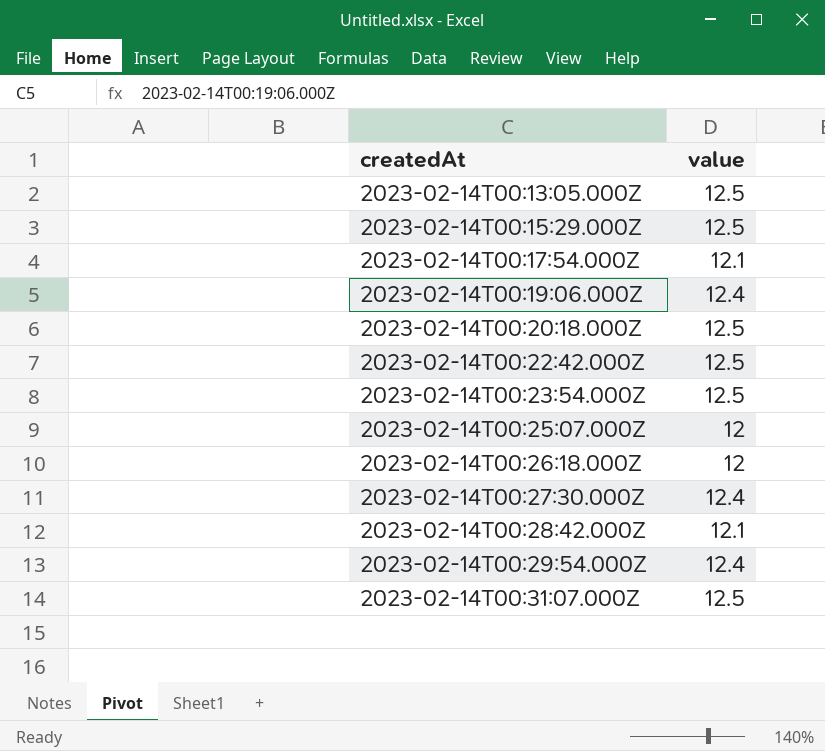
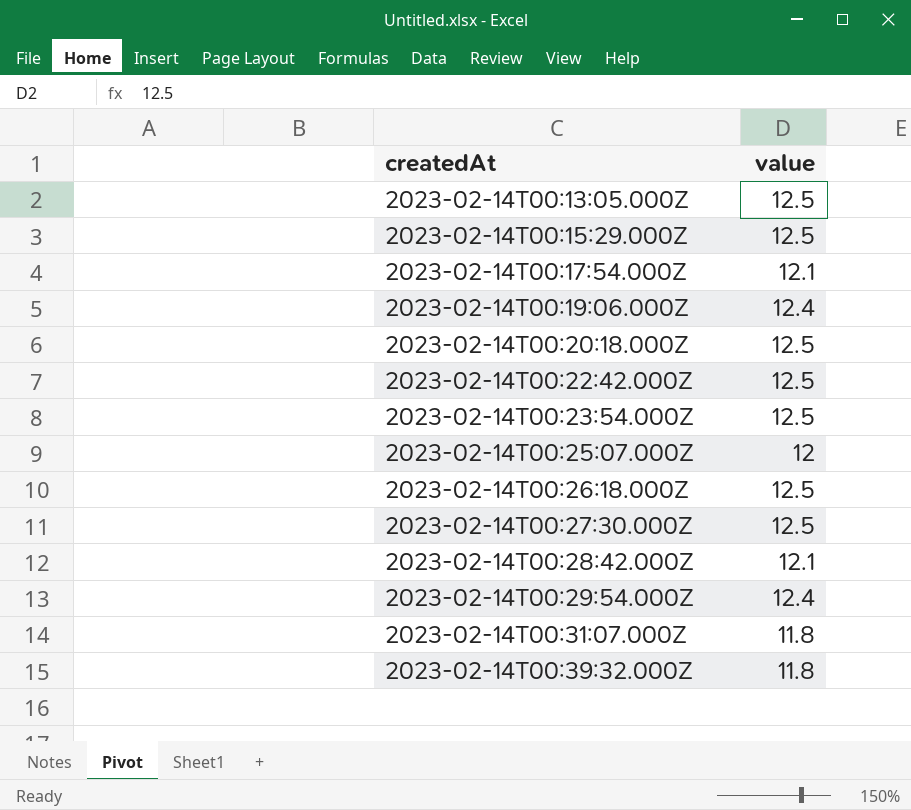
2023-02-14T00:26:18.000Z | value: 12 -> 12.5
2023-02-14T00:27:30.000Z | value: 12.4 -> 12.5
2023-02-14T00:31:07.000Z | value: 12.5 -> 11.8
row 2023-02-14T00:39:32.000Z: none -> 11.8

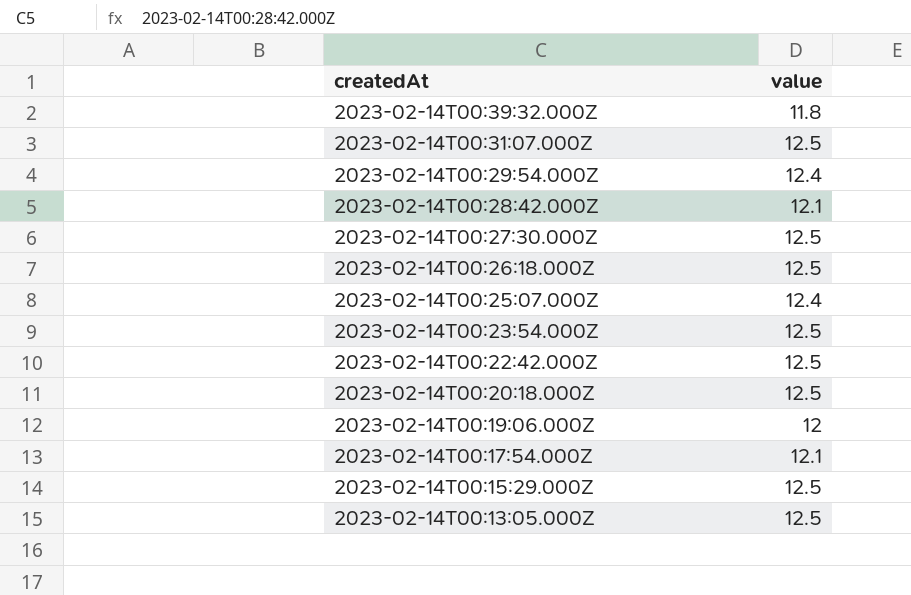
row order: createdAt ascending -> createdAt descending
2023-02-14T00:31:07.000Z | value: 11.8 -> 12.5
2023-02-14T00:25:07.000Z | value: 12 -> 12.4
2023-02-14T00:19:06.000Z | value: 12.4 -> 12

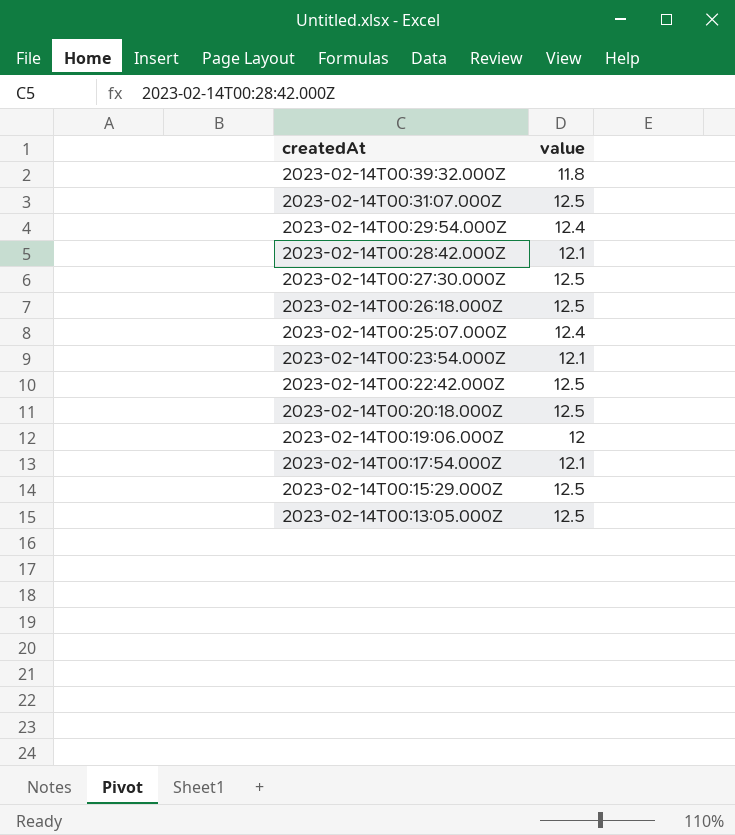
2023-02-14T00:23:54.000Z | value: 12.5 -> 12.1

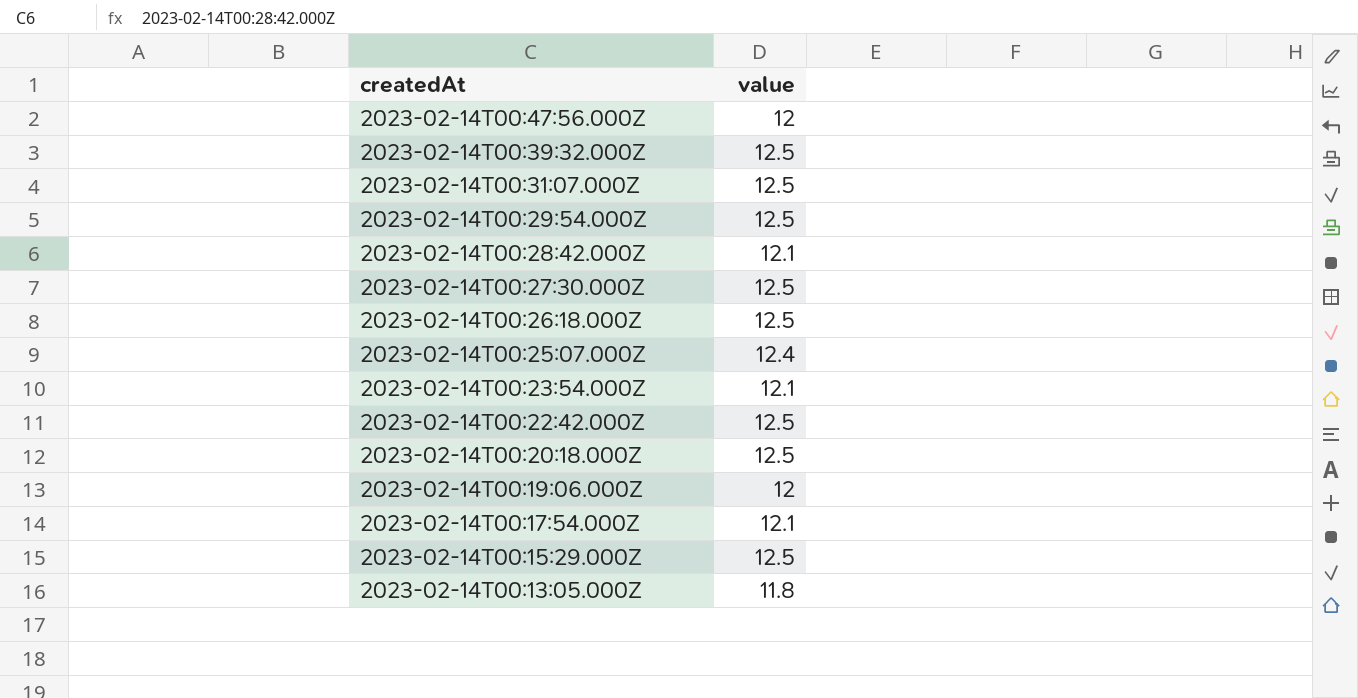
row 2023-02-14T00:47:56.000Z: none -> 12
2023-02-14T00:39:32.000Z | value: 11.8 -> 12.5
2023-02-14T00:29:54.000Z | value: 12.4 -> 12.5
2023-02-14T00:13:05.000Z | value: 12.5 -> 11.8

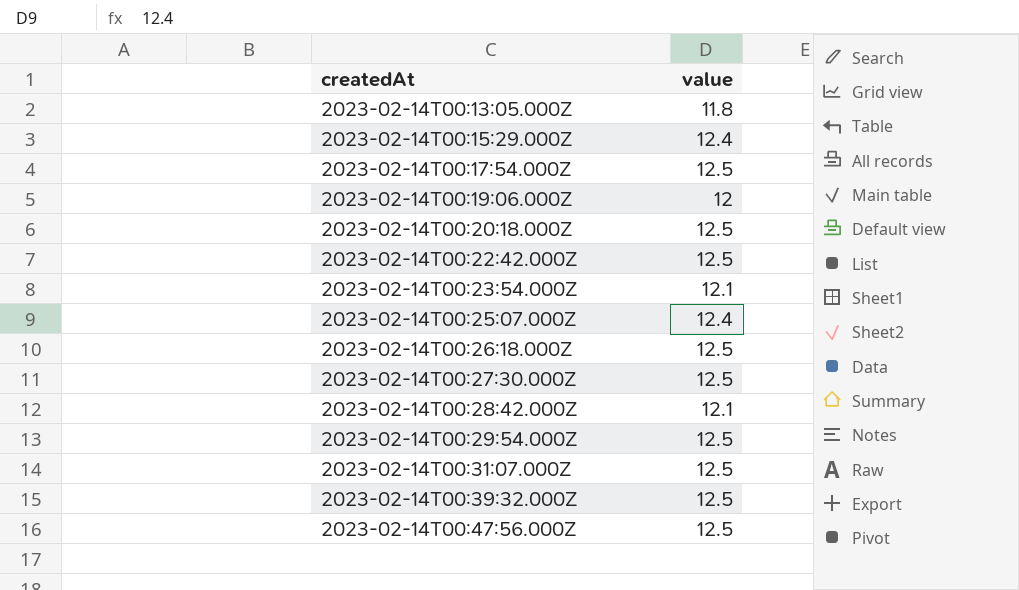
row order: createdAt descending -> createdAt ascending
2023-02-14T00:15:29.000Z | value: 12.5 -> 12.4
2023-02-14T00:17:54.000Z | value: 12.1 -> 12.5
2023-02-14T00:47:56.000Z | value: 12 -> 12.5

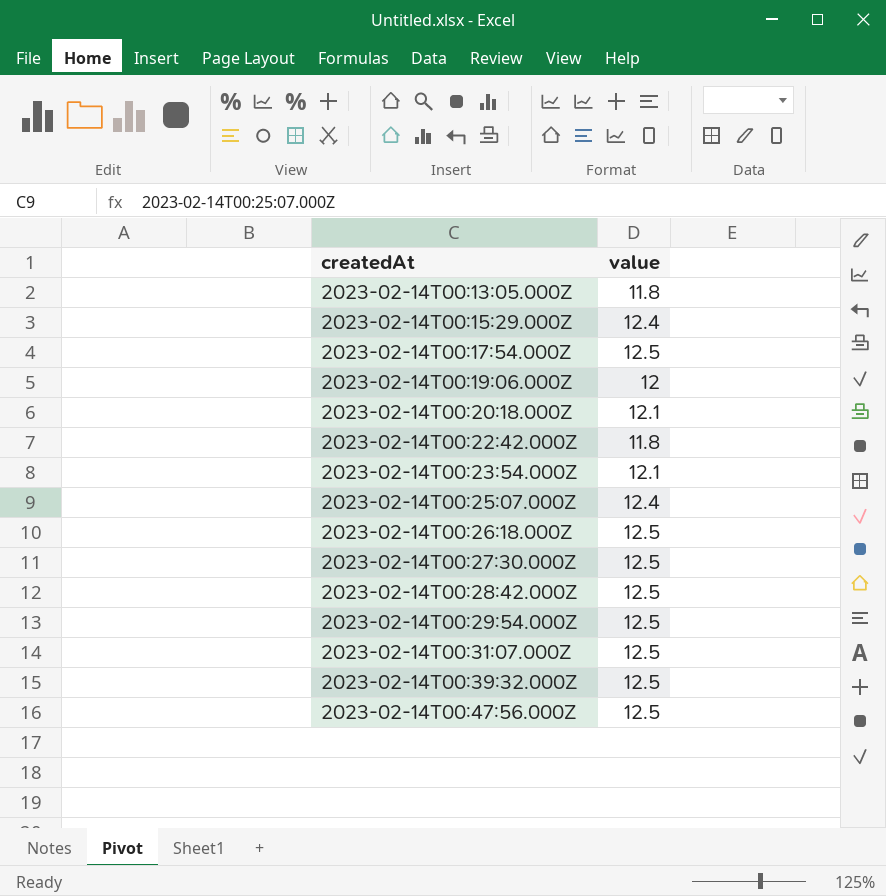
2023-02-14T00:20:18.000Z | value: 12.5 -> 12.1
2023-02-14T00:22:42.000Z | value: 12.5 -> 11.8
2023-02-14T00:28:42.000Z | value: 12.1 -> 12.5

